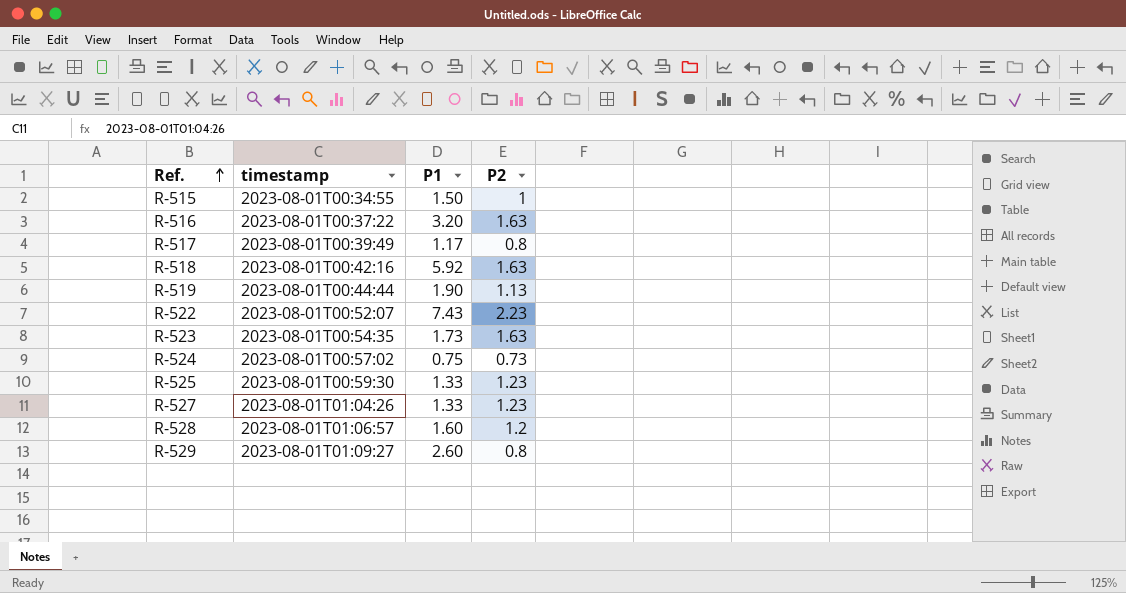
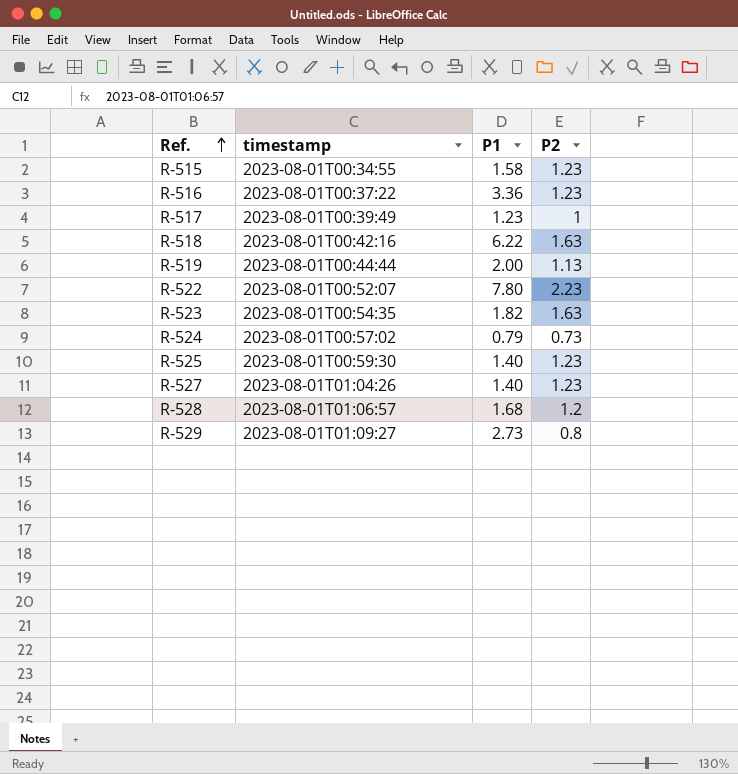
R-515 | P1: 1.50 -> 1.58
R-515 | P2: 1 -> 1.23
R-516 | P1: 3.20 -> 3.36
R-516 | P2: 1.63 -> 1.23
R-517 | P1: 1.17 -> 1.23
R-517 | P2: 0.8 -> 1
R-518 | P1: 5.92 -> 6.22
R-519 | P1: 1.90 -> 2.00
R-522 | P1: 7.43 -> 7.80
R-523 | P1: 1.73 -> 1.82
R-524 | P1: 0.75 -> 0.79
R-525 | P1: 1.33 -> 1.40
R-527 | P1: 1.33 -> 1.40
R-528 | P1: 1.60 -> 1.68
R-529 | P1: 2.60 -> 2.73

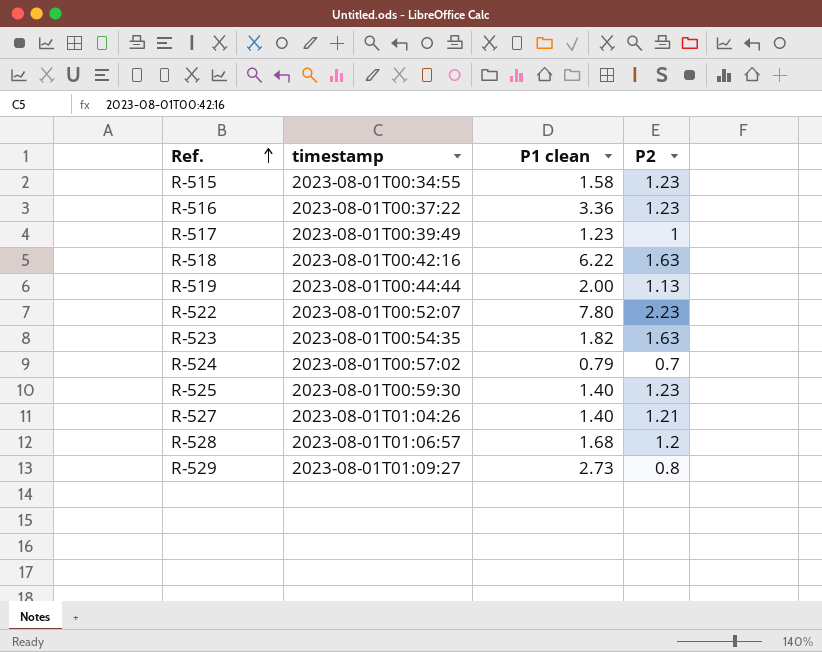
column name: P1 -> P1 clean
R-524 | P2: 0.73 -> 0.7
R-527 | P2: 1.23 -> 1.21

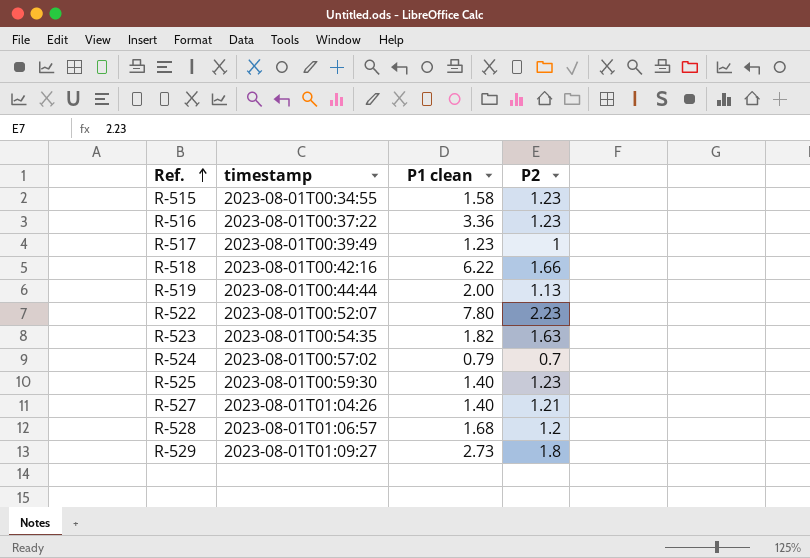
R-518 | P2: 1.63 -> 1.66
R-529 | P2: 0.8 -> 1.8

